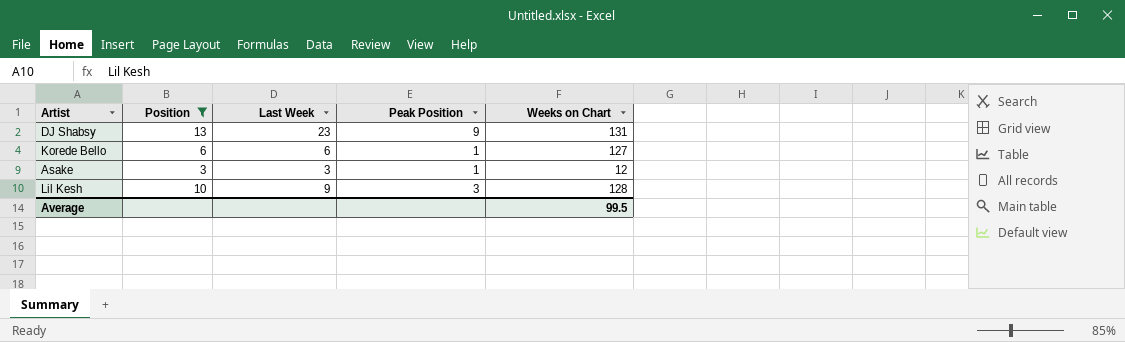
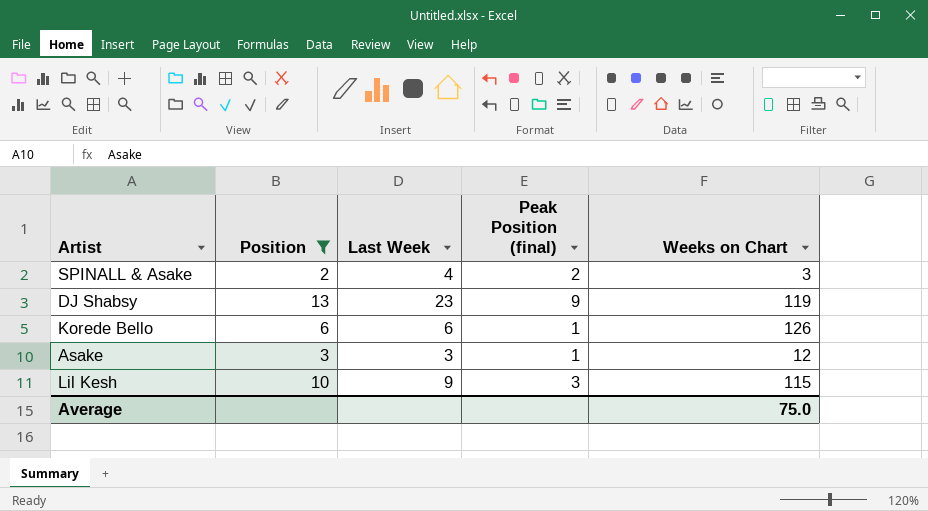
column name: Peak Position -> Peak Position (final)
row SPINALL & Asake: none -> 2 | 4 | 2 | 3
DJ Shabsy | Weeks on Chart: 131 -> 119
Korede Bello | Weeks on Chart: 127 -> 126
Lil Kesh | Weeks on Chart: 128 -> 115
Average | Weeks on Chart: 99.5 -> 75.0

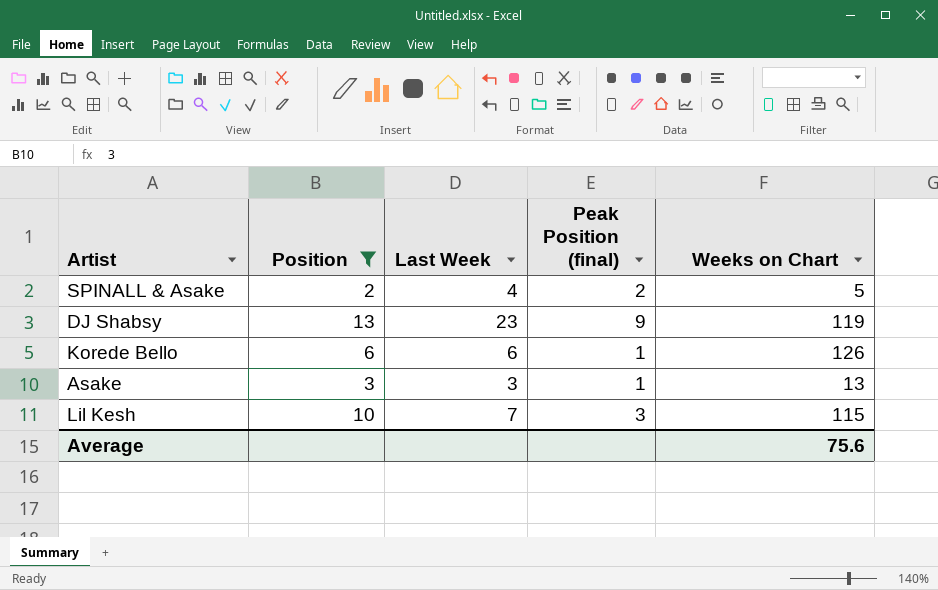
SPINALL & Asake | Weeks on Chart: 3 -> 5
Asake | Weeks on Chart: 12 -> 13
Lil Kesh | Last Week: 9 -> 7
Average | Weeks on Chart: 75.0 -> 75.6

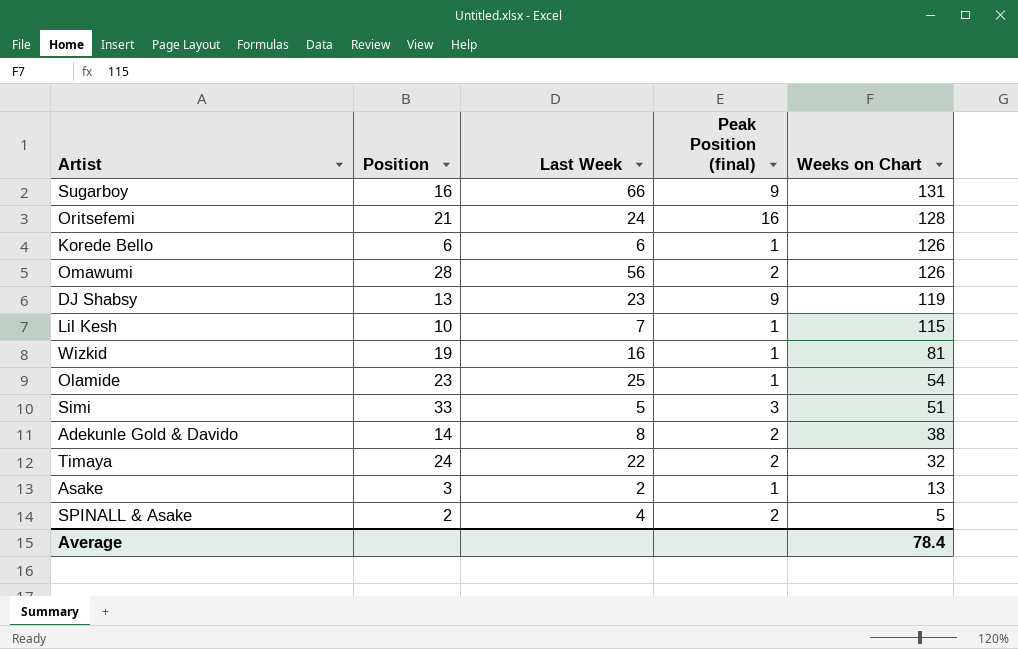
filter: Position <= 13 -> none
row order: none -> Weeks on Chart descending
Lil Kesh | Peak Position (final): 3 -> 1
Asake | Last Week: 3 -> 2
Average | Weeks on Chart: 75.6 -> 78.4

